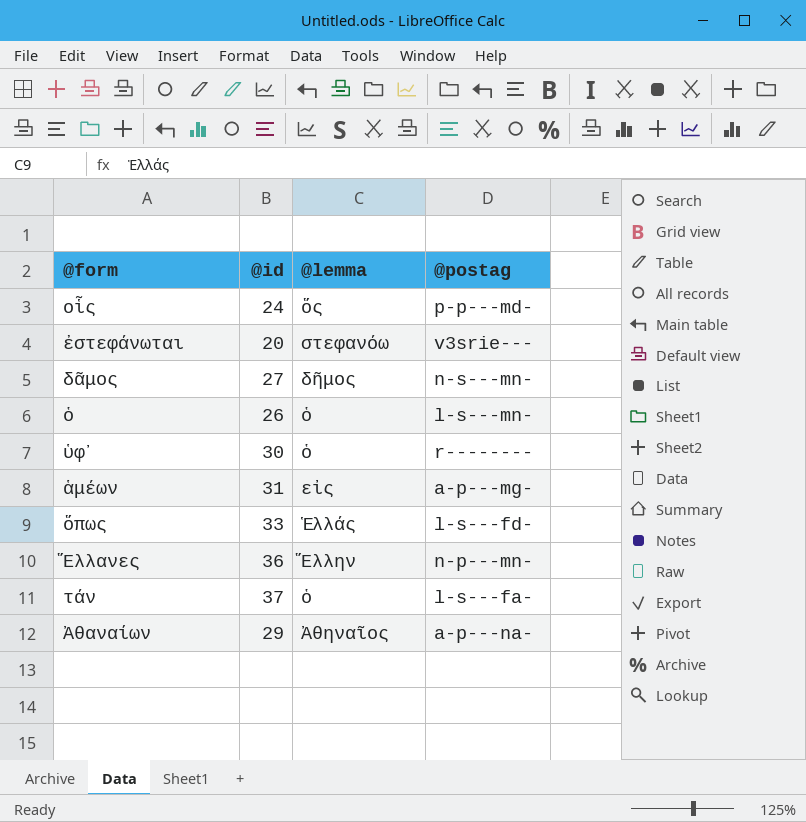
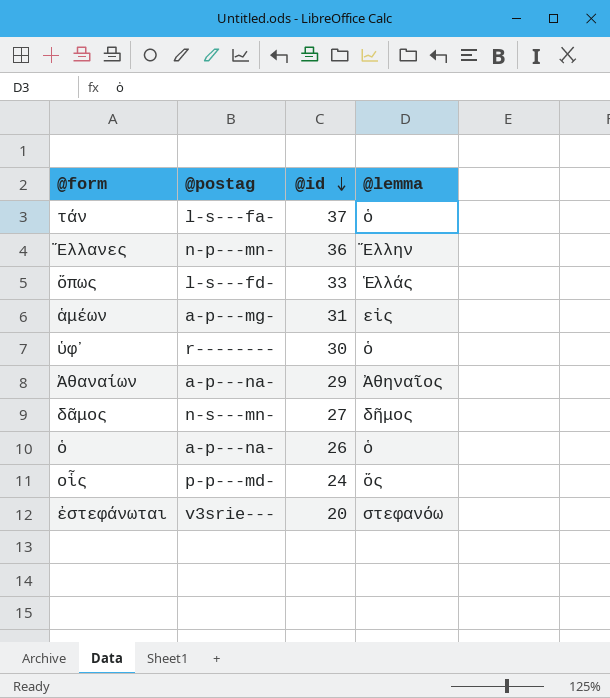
row order: none -> @id descending
column @postag | position: 4 -> 2
ὁ | @postag: l-s---mn- -> a-p---na-

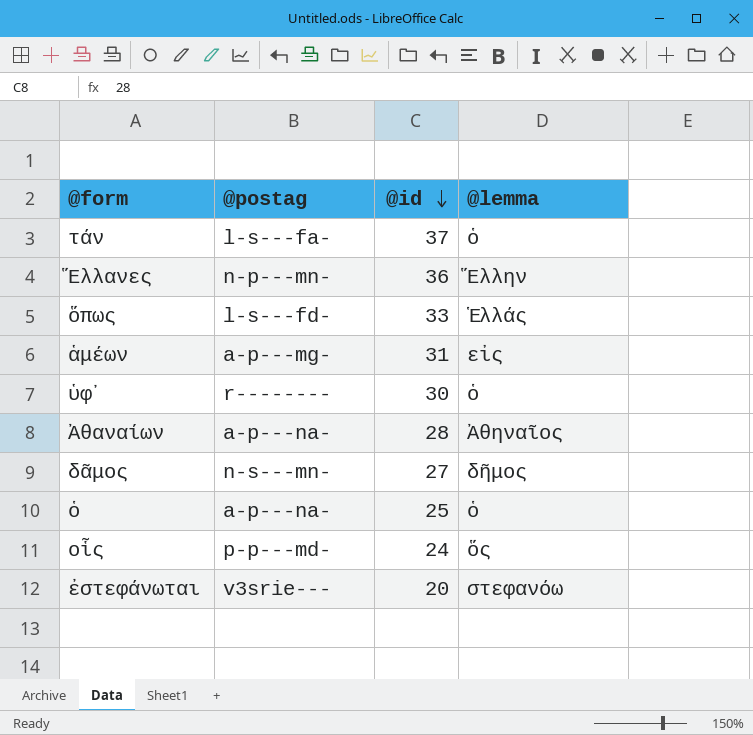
Ἀθαναίων | @id: 29 -> 28
ὁ | @id: 26 -> 25

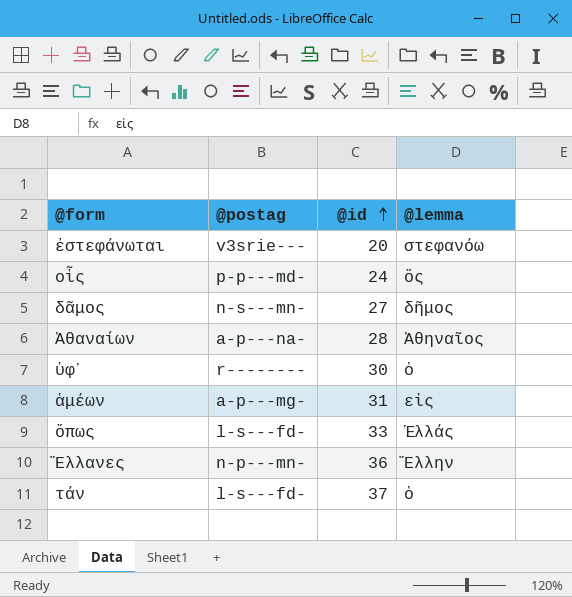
row order: @id descending -> @id ascending
row ὁ: a-p---na- | 25 | ὁ -> none
τάν | @postag: l-s---fa- -> l-s---fd-

